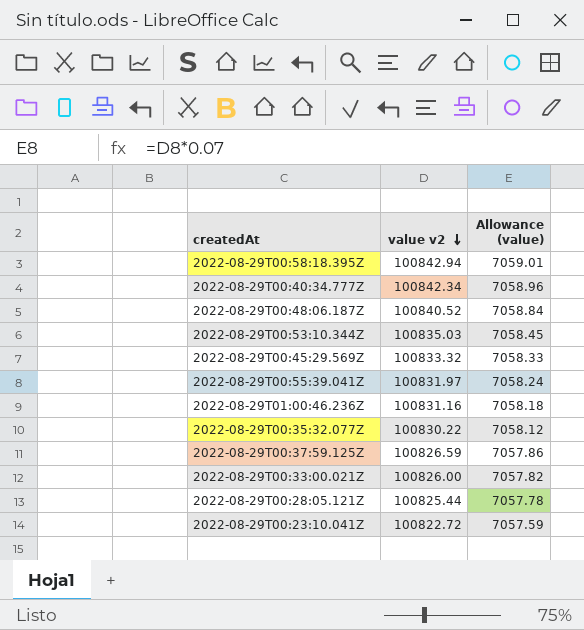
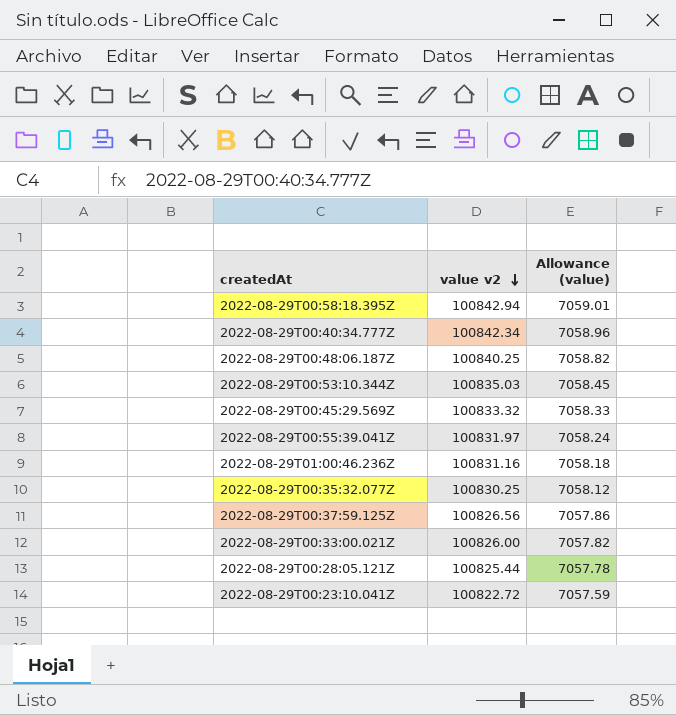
2022-08-29T00:48:06.187Z | value v2: 100840.52 -> 100840.25
2022-08-29T00:48:06.187Z | Allowance (value): 7058.84 -> 7058.82
2022-08-29T00:35:32.077Z | value v2: 100830.22 -> 100830.25
2022-08-29T00:37:59.125Z | value v2: 100826.59 -> 100826.56

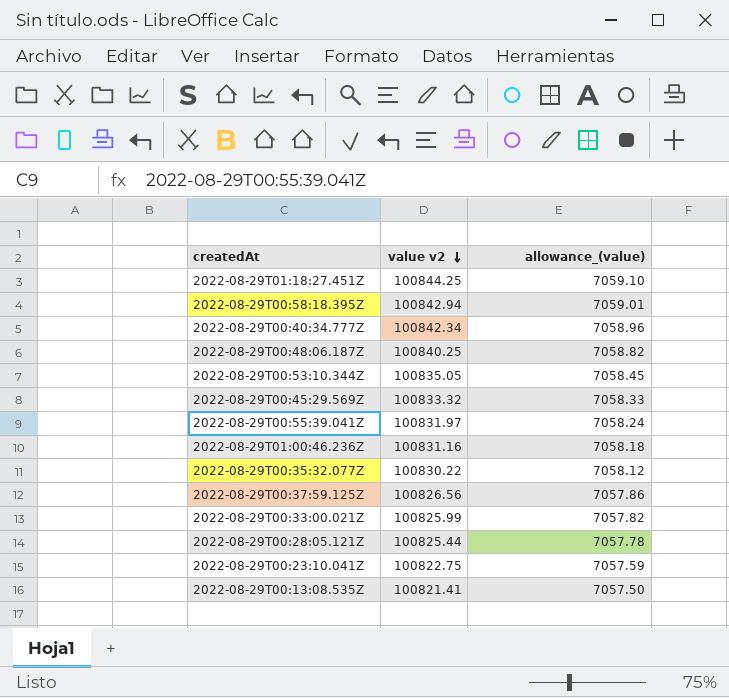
column name: Allowance (value) -> allowance_(value)
row 2022-08-29T01:18:27.451Z: none -> 100844.25 | 7059.10
2022-08-29T00:53:10.344Z | value v2: 100835.03 -> 100835.05
2022-08-29T00:35:32.077Z | value v2: 100830.25 -> 100830.22
2022-08-29T00:33:00.021Z | value v2: 100826.00 -> 100825.99
2022-08-29T00:23:10.041Z | value v2: 100822.72 -> 100822.75
row 2022-08-29T00:13:08.535Z: none -> 100821.41 | 7057.50

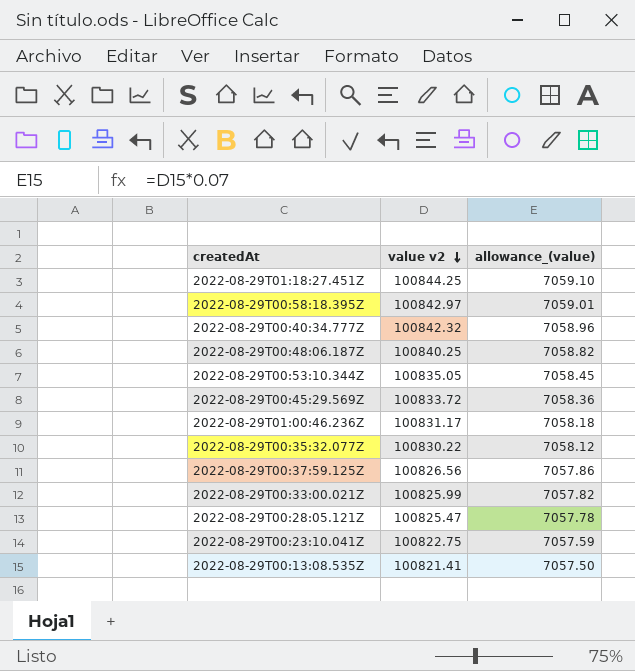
row 2022-08-29T00:55:39.041Z: 100831.97 | 7058.24 -> none
2022-08-29T00:58:18.395Z | value v2: 100842.94 -> 100842.97
2022-08-29T00:40:34.777Z | value v2: 100842.34 -> 100842.32
2022-08-29T00:45:29.569Z | value v2: 100833.32 -> 100833.72
2022-08-29T00:45:29.569Z | allowance_(value): 7058.33 -> 7058.36
2022-08-29T01:00:46.236Z | value v2: 100831.16 -> 100831.17
2022-08-29T00:28:05.121Z | value v2: 100825.44 -> 100825.47

